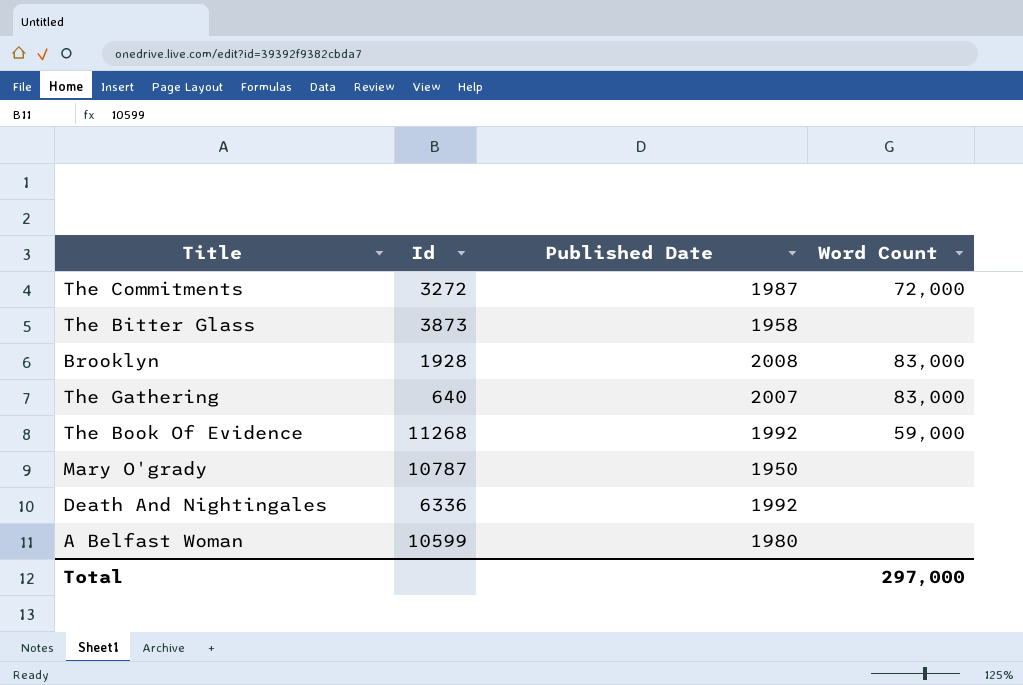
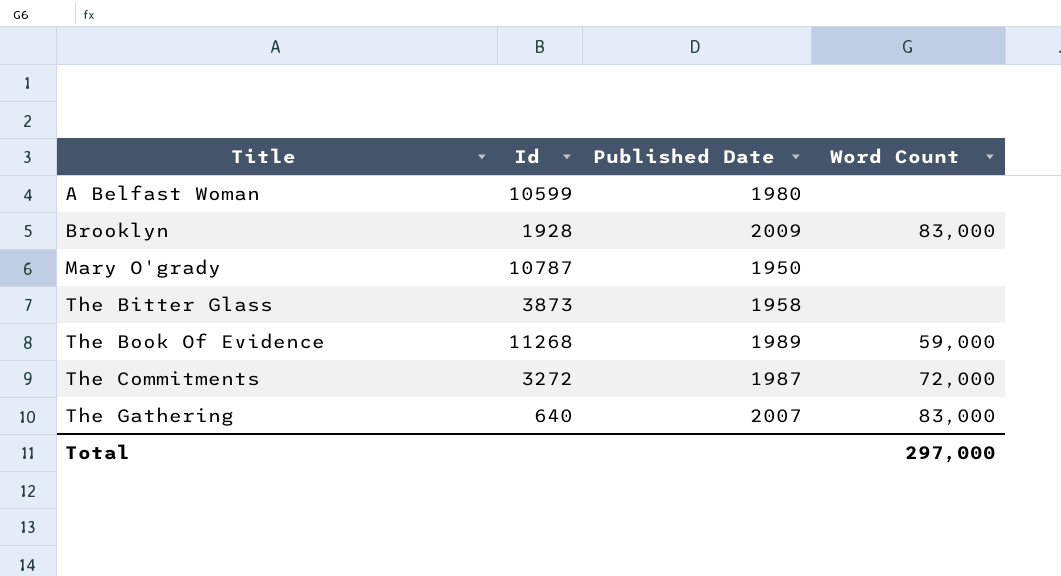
row order: none -> Title ascending
row Death And Nightingales: 6336 | 1992 | none -> none
Brooklyn | Published Date: 2008 -> 2009
The Book Of Evidence | Published Date: 1992 -> 1989

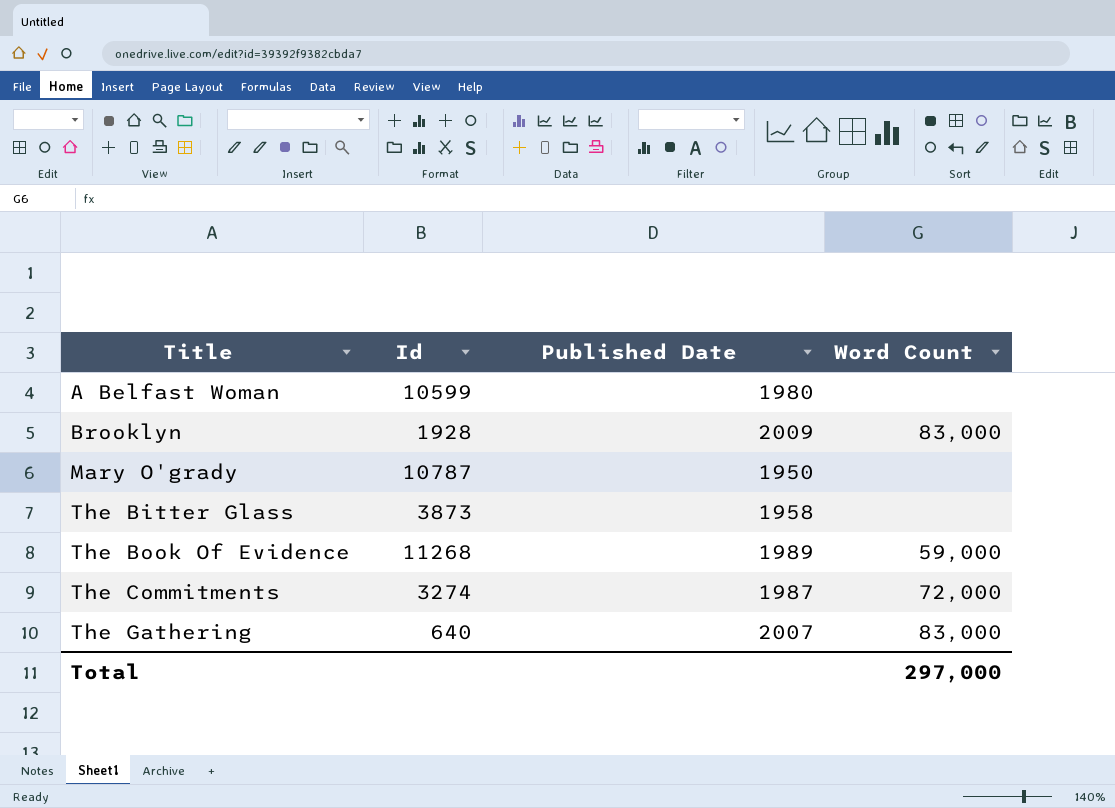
The Commitments | Id: 3272 -> 3274

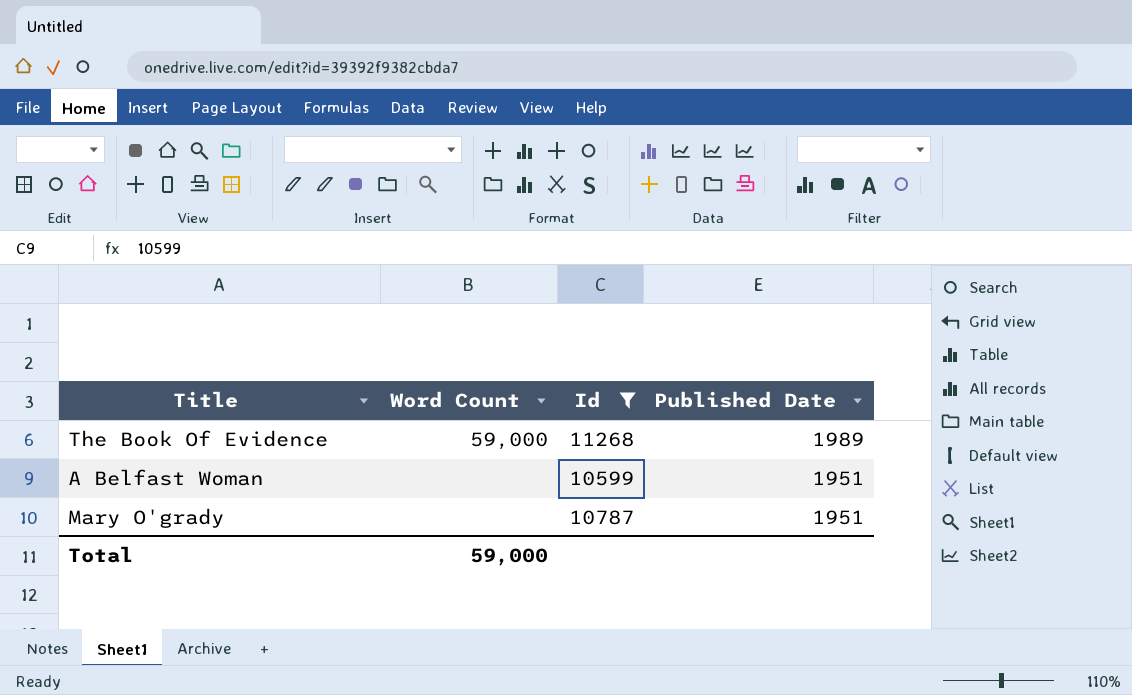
filter: none -> Id >= 10599
row order: Title ascending -> Published Date descending
column Word Count | position: 4 -> 2
A Belfast Woman | Published Date: 1980 -> 1951
Mary O'grady | Published Date: 1950 -> 1951
Total | Word Count: 297,000 -> 59,000

